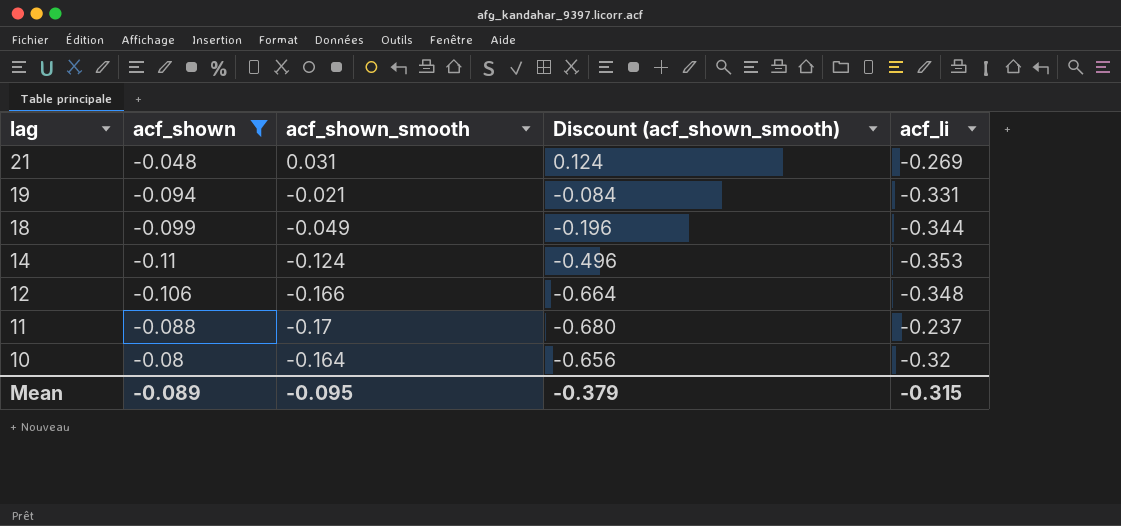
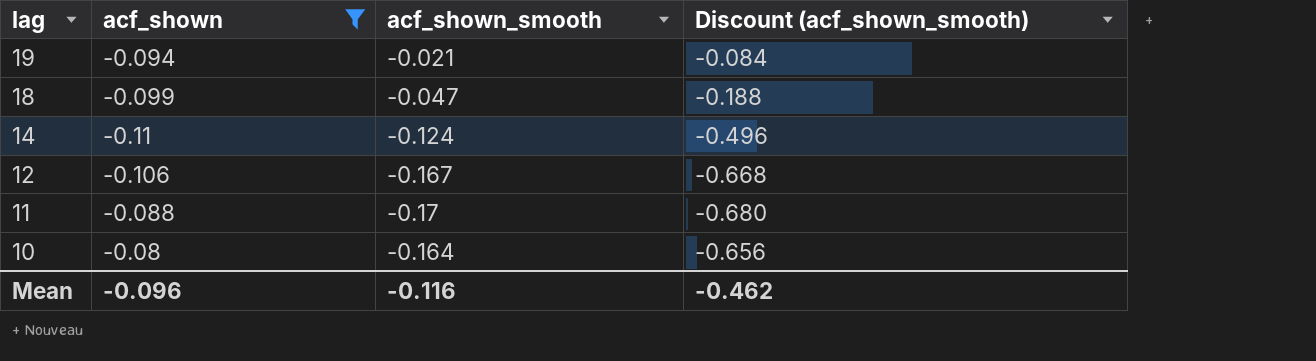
column acf_li | position: 5 -> none
row 21: -0.048 | 0.031 | 0.124 | -0.269 -> none
18 | acf_shown_smooth: -0.049 -> -0.047
18 | Discount (acf_shown_smooth): -0.196 -> -0.188
12 | acf_shown_smooth: -0.166 -> -0.167
12 | Discount (acf_shown_smooth): -0.664 -> -0.668
Mean | acf_shown: -0.089 -> -0.096
Mean | acf_shown_smooth: -0.095 -> -0.116
Mean | Discount (acf_shown_smooth): -0.379 -> -0.462

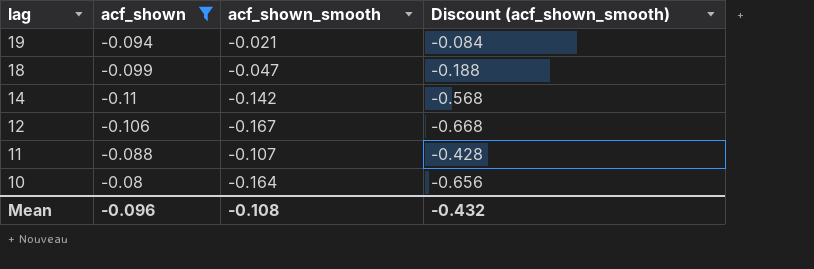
14 | acf_shown_smooth: -0.124 -> -0.142
14 | Discount (acf_shown_smooth): -0.496 -> -0.568
11 | acf_shown_smooth: -0.17 -> -0.107
11 | Discount (acf_shown_smooth): -0.680 -> -0.428
Mean | acf_shown_smooth: -0.116 -> -0.108
Mean | Discount (acf_shown_smooth): -0.462 -> -0.432

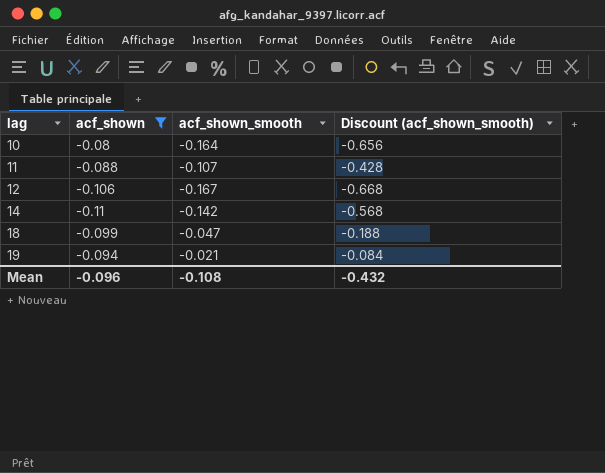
row order: lag descending -> lag ascending

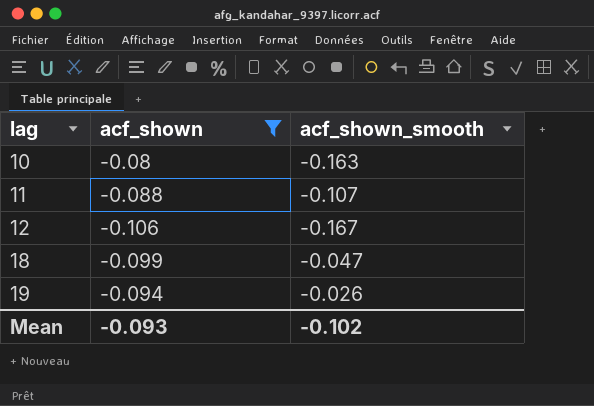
column Discount (acf_shown_smooth) | formula: [acf_shown_smooth] * 4 -> none
row 14: -0.11 | -0.142 | -0.568 -> none
10 | acf_shown_smooth: -0.164 -> -0.163
19 | acf_shown_smooth: -0.021 -> -0.026
Mean | acf_shown: -0.096 -> -0.093
Mean | acf_shown_smooth: -0.108 -> -0.102

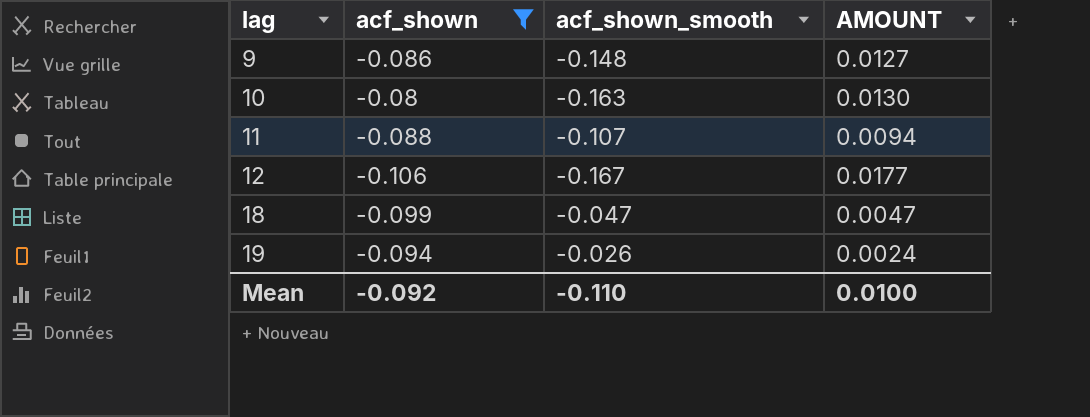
column AMOUNT | formula: none -> [acf_shown] * [acf_shown_smooth]
row 9: none -> -0.086 | -0.148 | 0.0127
Mean | acf_shown: -0.093 -> -0.092
Mean | acf_shown_smooth: -0.102 -> -0.110

